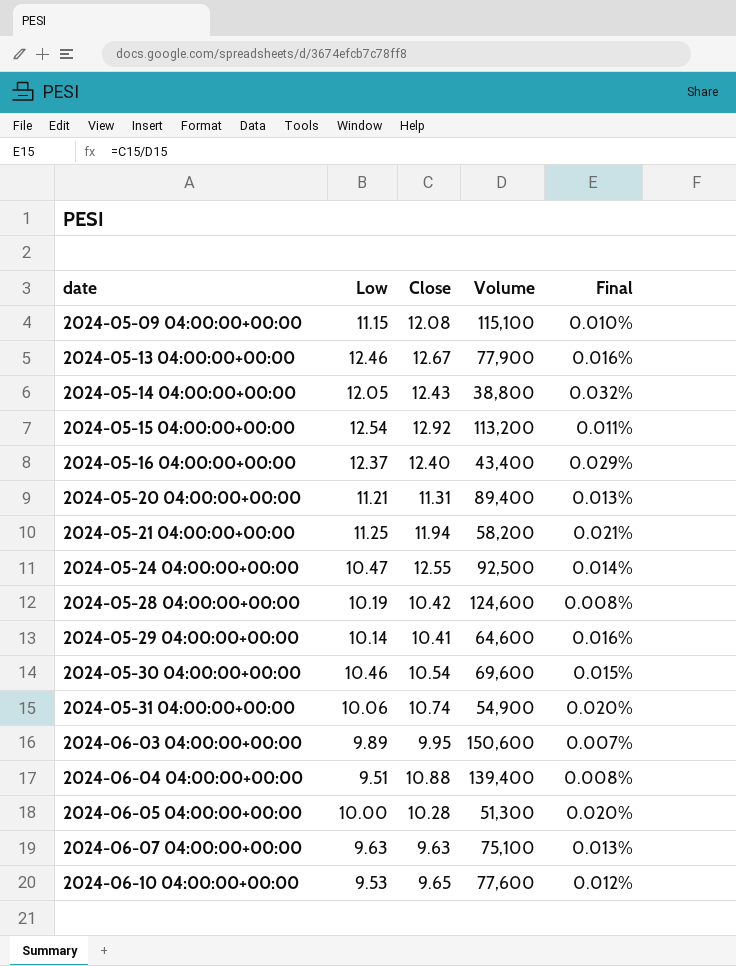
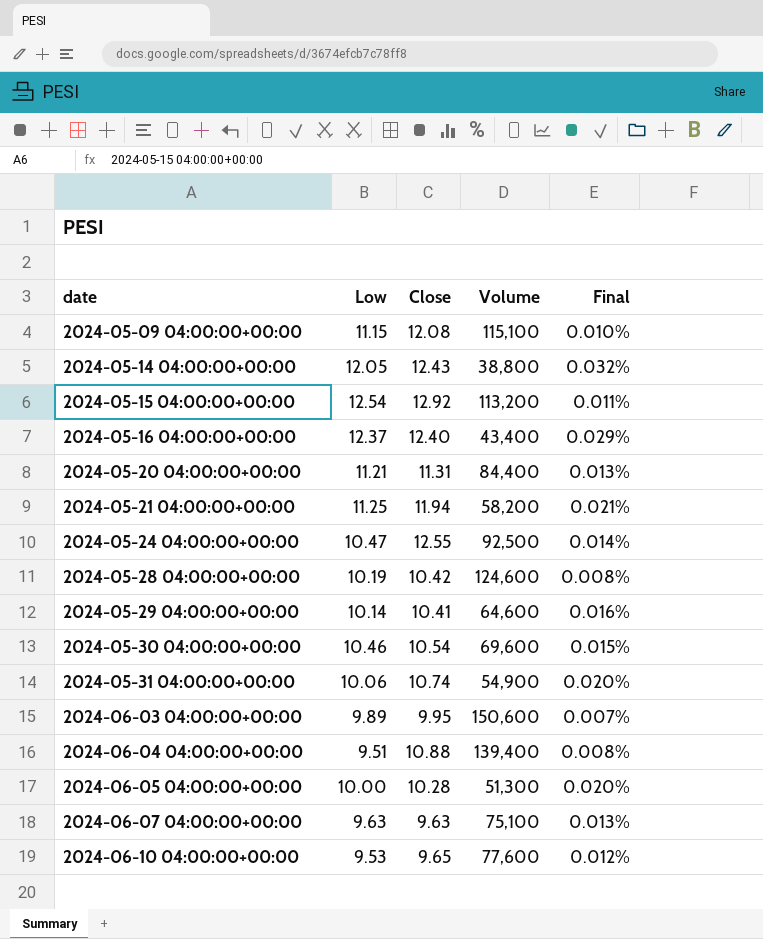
row 2024-05-13 04:00:00+00:00: 12.46 | 12.67 | 77,900 | 0.016% -> none
2024-05-20 04:00:00+00:00 | Volume: 89,400 -> 84,400

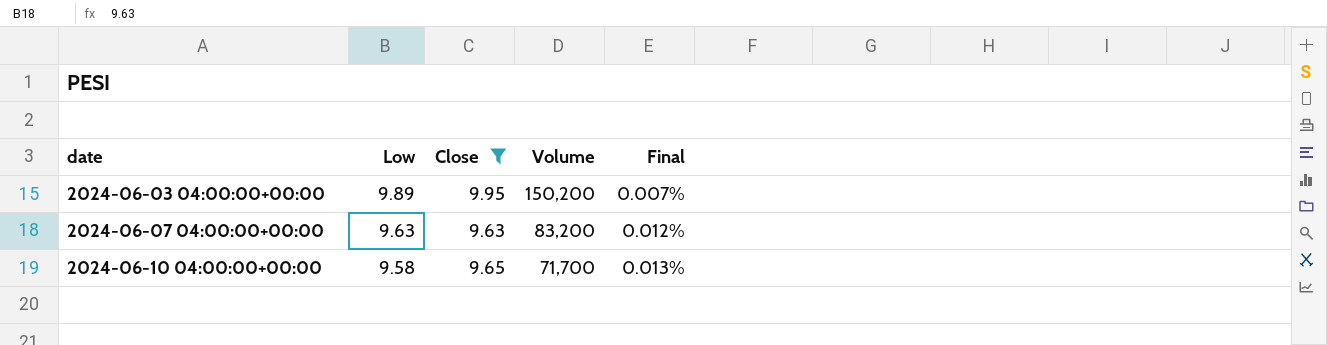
filter: none -> Close <= 9.95
2024-06-03 04:00:00+00:00 | Volume: 150,600 -> 150,200
2024-06-07 04:00:00+00:00 | Volume: 75,100 -> 83,200
2024-06-07 04:00:00+00:00 | Final: 0.013% -> 0.012%
2024-06-10 04:00:00+00:00 | Low: 9.53 -> 9.58
2024-06-10 04:00:00+00:00 | Volume: 77,600 -> 71,700
2024-06-10 04:00:00+00:00 | Final: 0.012% -> 0.013%

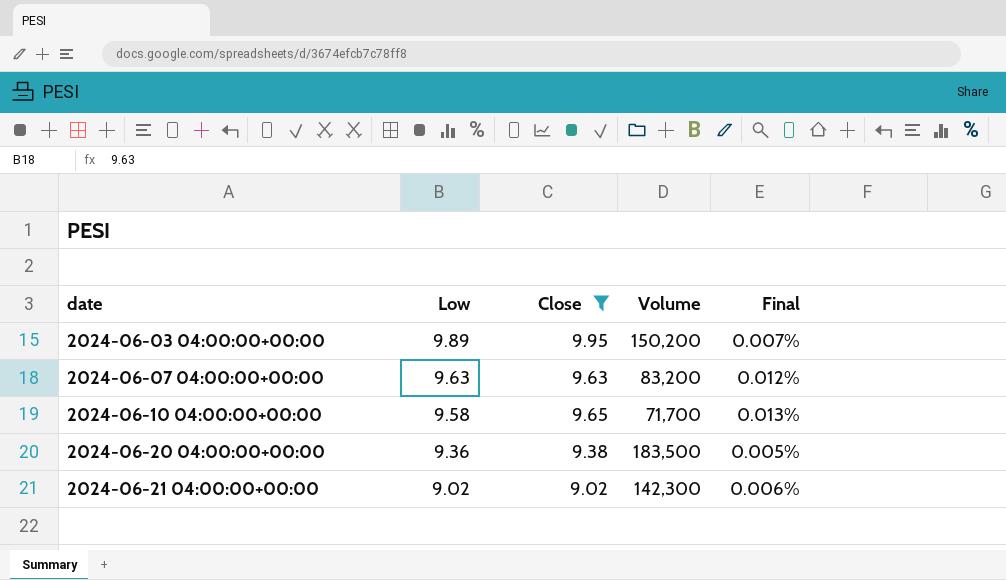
row 2024-06-20 04:00:00+00:00: none -> 9.36 | 9.38 | 183,500 | 0.005%
row 2024-06-21 04:00:00+00:00: none -> 9.02 | 9.02 | 142,300 | 0.006%

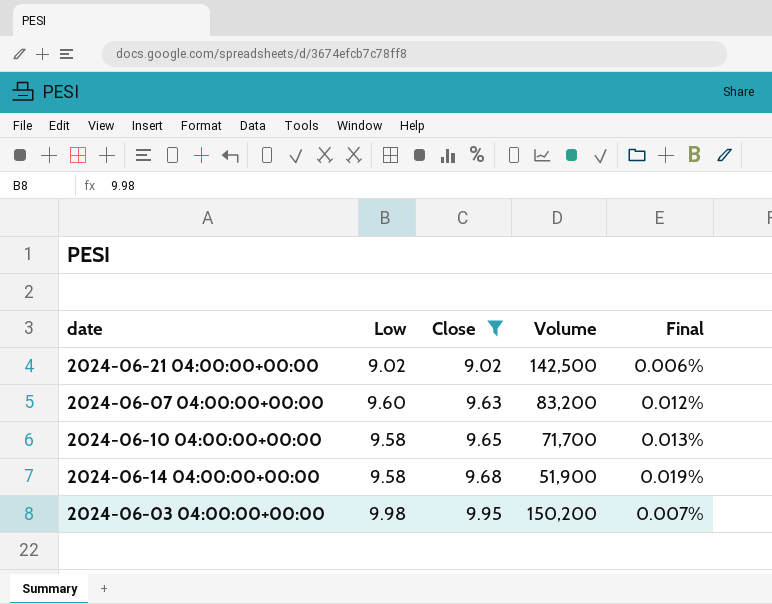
row order: date ascending -> Close ascending
row 2024-06-20 04:00:00+00:00: 9.36 | 9.38 | 183,500 | 0.005% -> none
2024-06-21 04:00:00+00:00 | Volume: 142,300 -> 142,500
2024-06-07 04:00:00+00:00 | Low: 9.63 -> 9.60
row 2024-06-14 04:00:00+00:00: none -> 9.58 | 9.68 | 51,900 | 0.019%
2024-06-03 04:00:00+00:00 | Low: 9.89 -> 9.98

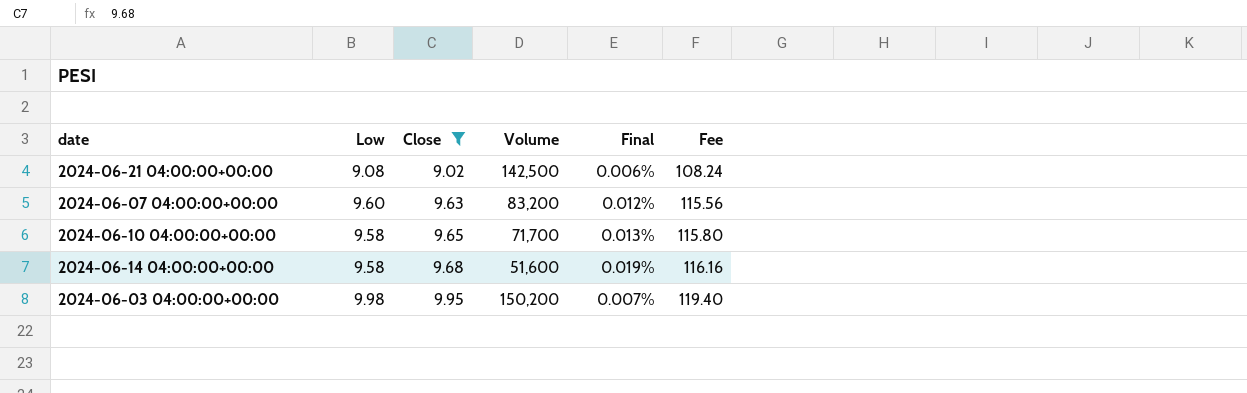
column Fee | formula: none -> [Close] * 12
2024-06-21 04:00:00+00:00 | Low: 9.02 -> 9.08
2024-06-14 04:00:00+00:00 | Volume: 51,900 -> 51,600

